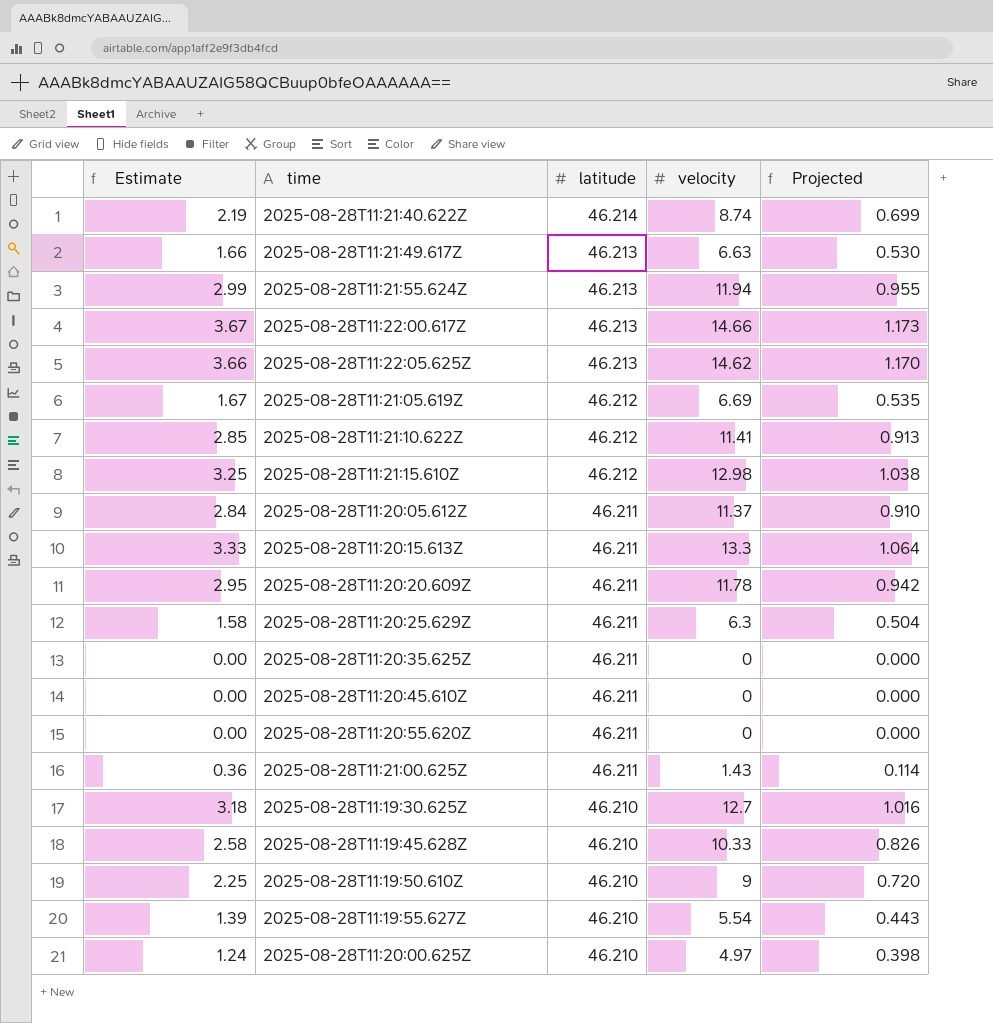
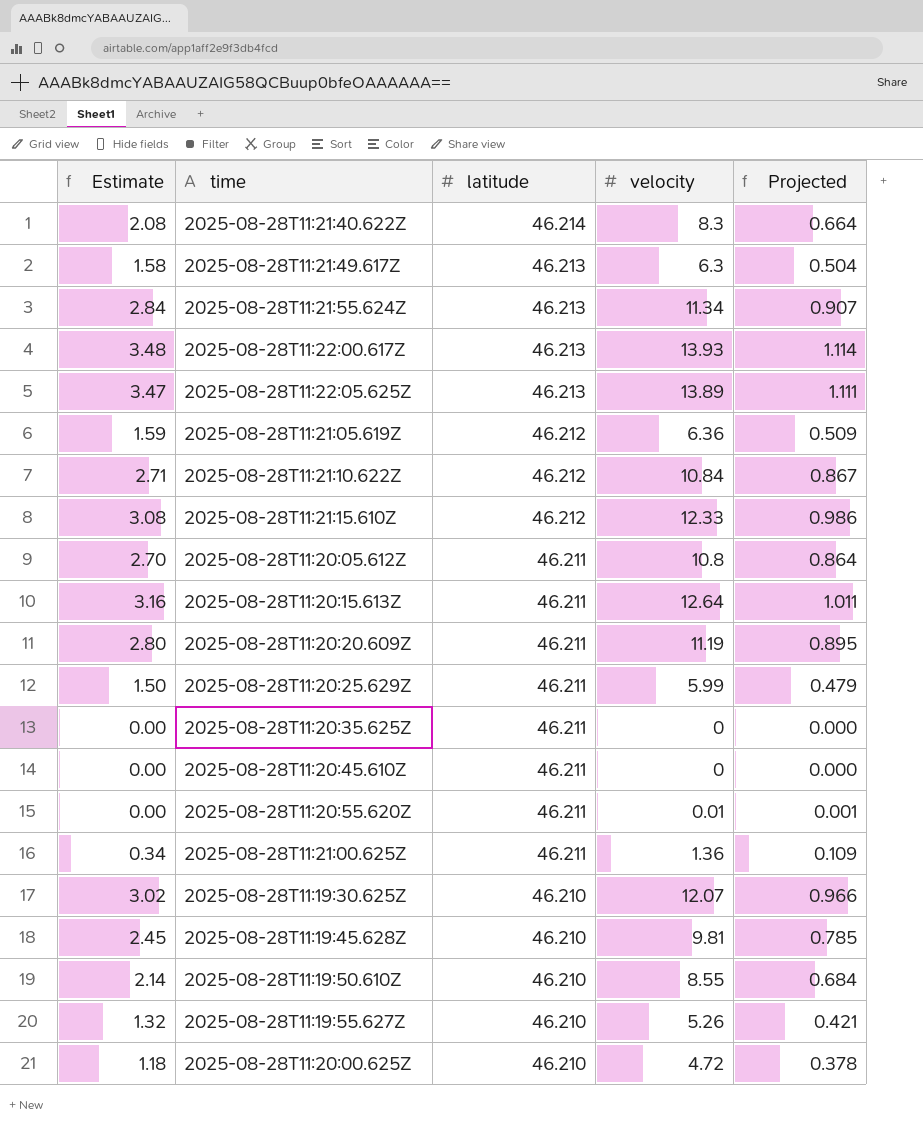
2025-08-28T11:21:40.622Z | Estimate: 2.19 -> 2.08
2025-08-28T11:21:40.622Z | velocity: 8.74 -> 8.3
2025-08-28T11:21:40.622Z | Projected: 0.699 -> 0.664
2025-08-28T11:21:49.617Z | Estimate: 1.66 -> 1.58
2025-08-28T11:21:49.617Z | velocity: 6.63 -> 6.3
2025-08-28T11:21:49.617Z | Projected: 0.530 -> 0.504
2025-08-28T11:21:55.624Z | Estimate: 2.99 -> 2.84
2025-08-28T11:21:55.624Z | velocity: 11.94 -> 11.34
2025-08-28T11:21:55.624Z | Projected: 0.955 -> 0.907
2025-08-28T11:22:00.617Z | Estimate: 3.67 -> 3.48
2025-08-28T11:22:00.617Z | velocity: 14.66 -> 13.93
2025-08-28T11:22:00.617Z | Projected: 1.173 -> 1.114
2025-08-28T11:22:05.625Z | Estimate: 3.66 -> 3.47
2025-08-28T11:22:05.625Z | velocity: 14.62 -> 13.89
2025-08-28T11:22:05.625Z | Projected: 1.170 -> 1.111
2025-08-28T11:21:05.619Z | Estimate: 1.67 -> 1.59
2025-08-28T11:21:05.619Z | velocity: 6.69 -> 6.36
2025-08-28T11:21:05.619Z | Projected: 0.535 -> 0.509
2025-08-28T11:21:10.622Z | Estimate: 2.85 -> 2.71
2025-08-28T11:21:10.622Z | velocity: 11.41 -> 10.84
2025-08-28T11:21:10.622Z | Projected: 0.913 -> 0.867
2025-08-28T11:21:15.610Z | Estimate: 3.25 -> 3.08
2025-08-28T11:21:15.610Z | velocity: 12.98 -> 12.33
2025-08-28T11:21:15.610Z | Projected: 1.038 -> 0.986
2025-08-28T11:20:05.612Z | Estimate: 2.84 -> 2.70
2025-08-28T11:20:05.612Z | velocity: 11.37 -> 10.8
2025-08-28T11:20:05.612Z | Projected: 0.910 -> 0.864
2025-08-28T11:20:15.613Z | Estimate: 3.33 -> 3.16
2025-08-28T11:20:15.613Z | velocity: 13.3 -> 12.64
2025-08-28T11:20:15.613Z | Projected: 1.064 -> 1.011
2025-08-28T11:20:20.609Z | Estimate: 2.95 -> 2.80
2025-08-28T11:20:20.609Z | velocity: 11.78 -> 11.19
2025-08-28T11:20:20.609Z | Projected: 0.942 -> 0.895
2025-08-28T11:20:25.629Z | Estimate: 1.58 -> 1.50
2025-08-28T11:20:25.629Z | velocity: 6.3 -> 5.99
2025-08-28T11:20:25.629Z | Projected: 0.504 -> 0.479
2025-08-28T11:20:55.620Z | velocity: 0 -> 0.01
2025-08-28T11:20:55.620Z | Projected: 0.000 -> 0.001
2025-08-28T11:21:00.625Z | Estimate: 0.36 -> 0.34
2025-08-28T11:21:00.625Z | velocity: 1.43 -> 1.36
2025-08-28T11:21:00.625Z | Projected: 0.114 -> 0.109
2025-08-28T11:19:30.625Z | Estimate: 3.18 -> 3.02
2025-08-28T11:19:30.625Z | velocity: 12.7 -> 12.07
2025-08-28T11:19:30.625Z | Projected: 1.016 -> 0.966
2025-08-28T11:19:45.628Z | Estimate: 2.58 -> 2.45
2025-08-28T11:19:45.628Z | velocity: 10.33 -> 9.81
2025-08-28T11:19:45.628Z | Projected: 0.826 -> 0.785
2025-08-28T11:19:50.610Z | Estimate: 2.25 -> 2.14
2025-08-28T11:19:50.610Z | velocity: 9 -> 8.55
2025-08-28T11:19:50.610Z | Projected: 0.720 -> 0.684
2025-08-28T11:19:55.627Z | Estimate: 1.39 -> 1.32
2025-08-28T11:19:55.627Z | velocity: 5.54 -> 5.26
2025-08-28T11:19:55.627Z | Projected: 0.443 -> 0.421
2025-08-28T11:20:00.625Z | Estimate: 1.24 -> 1.18
2025-08-28T11:20:00.625Z | velocity: 4.97 -> 4.72
2025-08-28T11:20:00.625Z | Projected: 0.398 -> 0.378

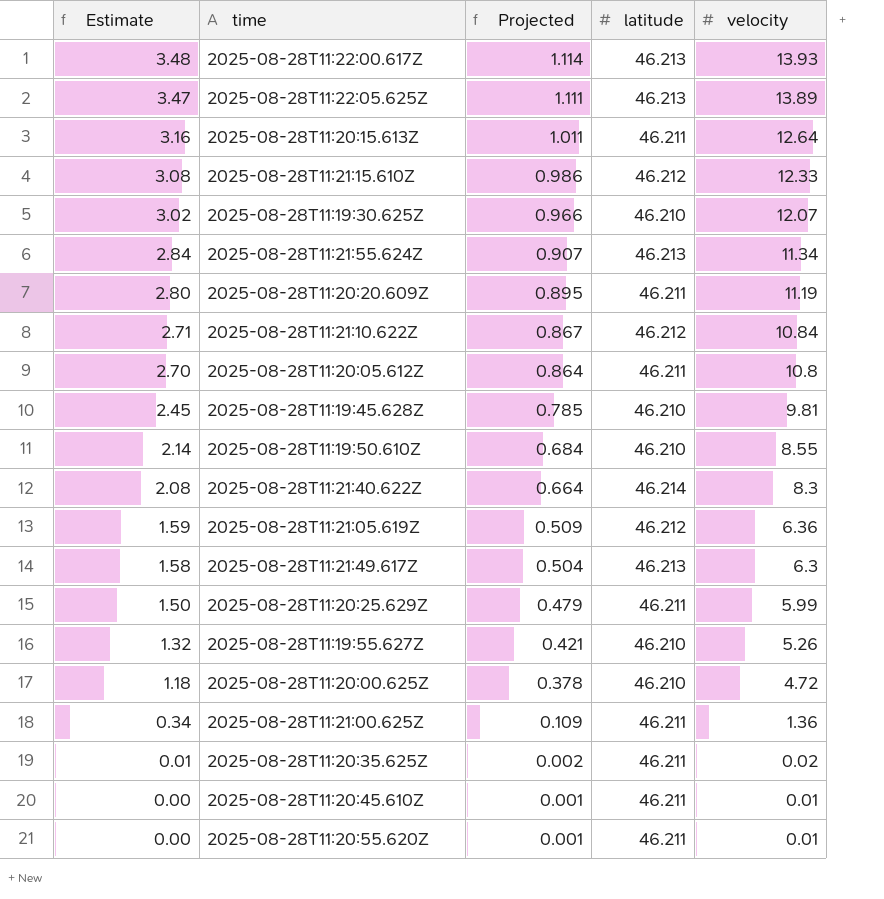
row order: latitude descending -> Estimate descending
column Projected | position: 5 -> 3
2025-08-28T11:20:35.625Z | Estimate: 0.00 -> 0.01
2025-08-28T11:20:35.625Z | Projected: 0.000 -> 0.002
2025-08-28T11:20:35.625Z | velocity: 0 -> 0.02
2025-08-28T11:20:45.610Z | Projected: 0.000 -> 0.001
2025-08-28T11:20:45.610Z | velocity: 0 -> 0.01

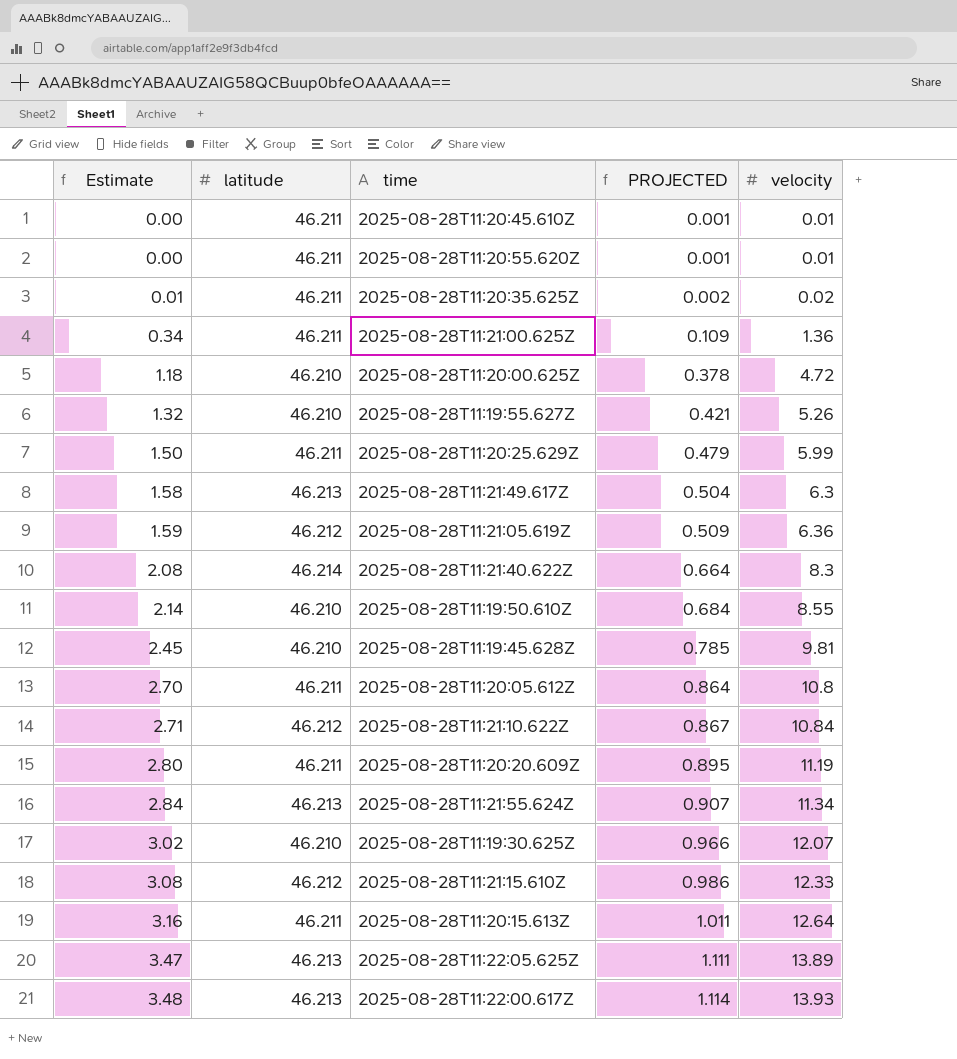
row order: Estimate descending -> Estimate ascending
column latitude | position: 4 -> 2
column name: Projected -> PROJECTED

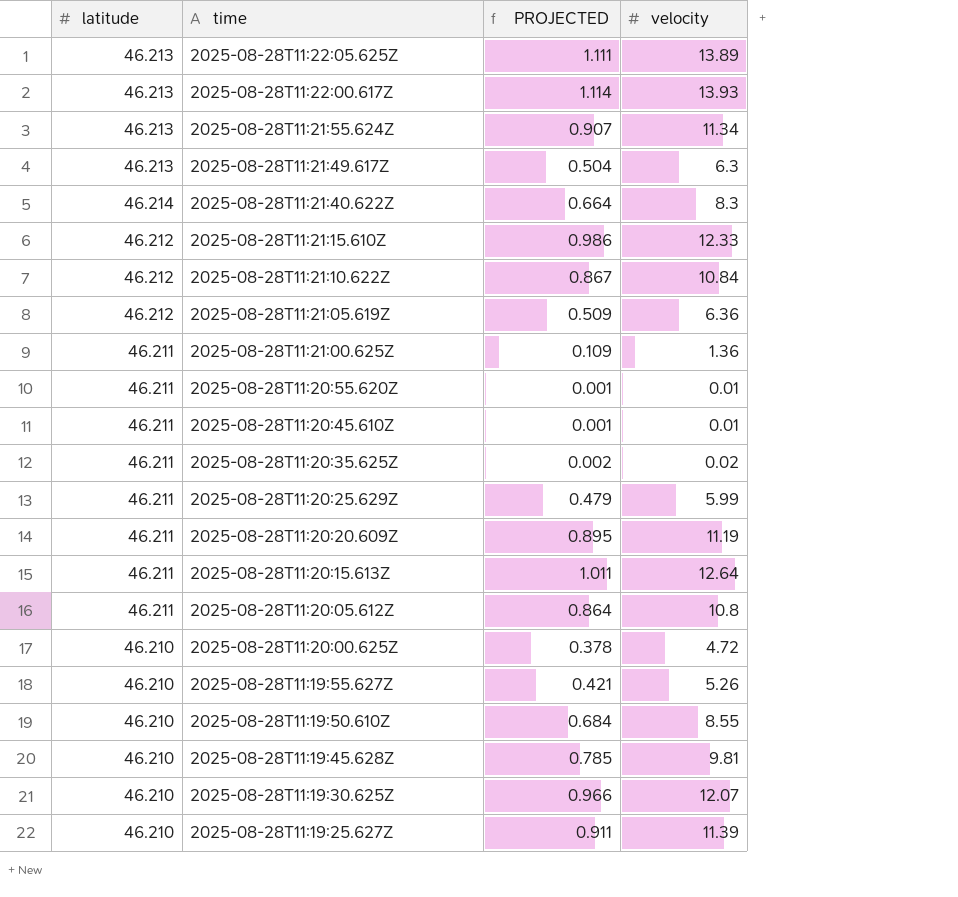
row order: Estimate ascending -> time descending
column Estimate | formula: [velocity] * 0.25 -> none
row 2025-08-28T11:19:25.627Z: none -> 46.210 | 0.911 | 11.39

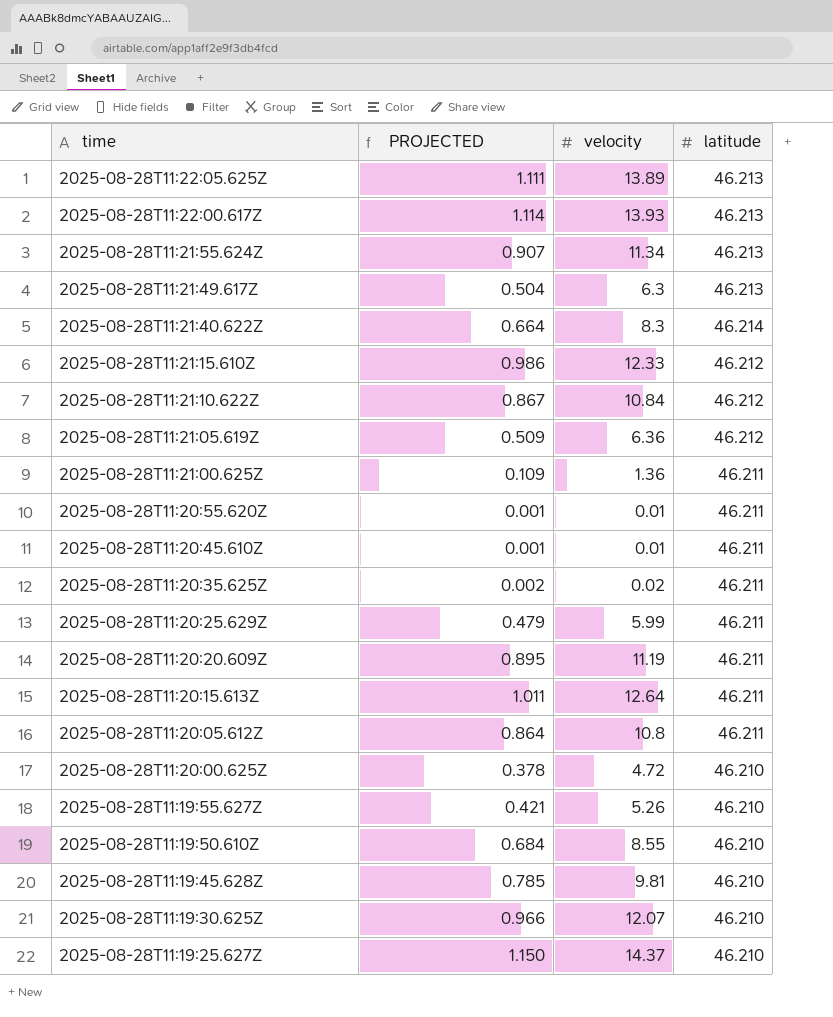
column latitude | position: 1 -> 4
2025-08-28T11:19:25.627Z | PROJECTED: 0.911 -> 1.150
2025-08-28T11:19:25.627Z | velocity: 11.39 -> 14.37

